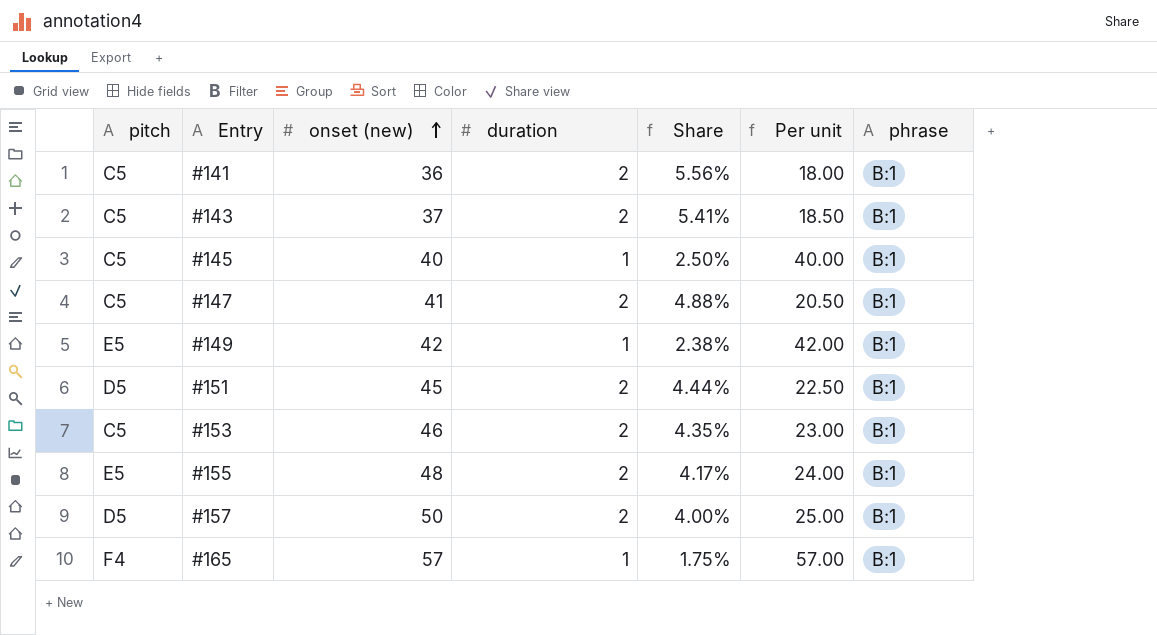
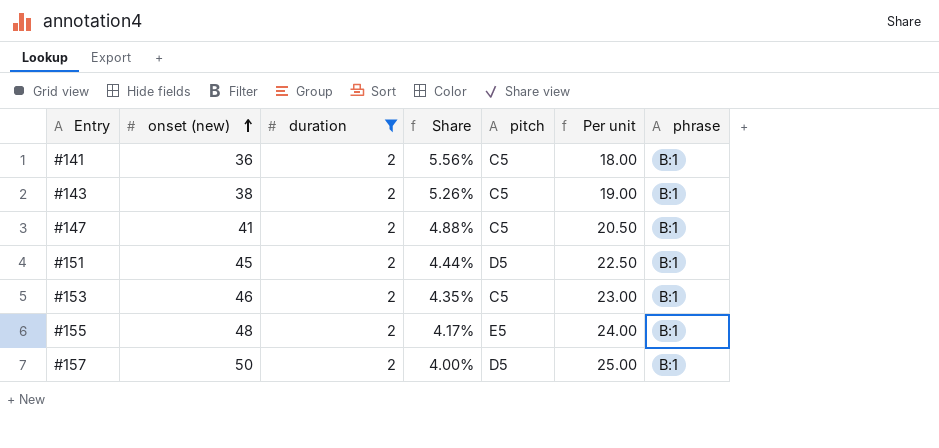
filter: none -> duration = 2
column pitch | position: 1 -> 5
#143 | onset (new): 37 -> 38
#143 | Share: 5.41% -> 5.26%
#143 | Per unit: 18.50 -> 19.00

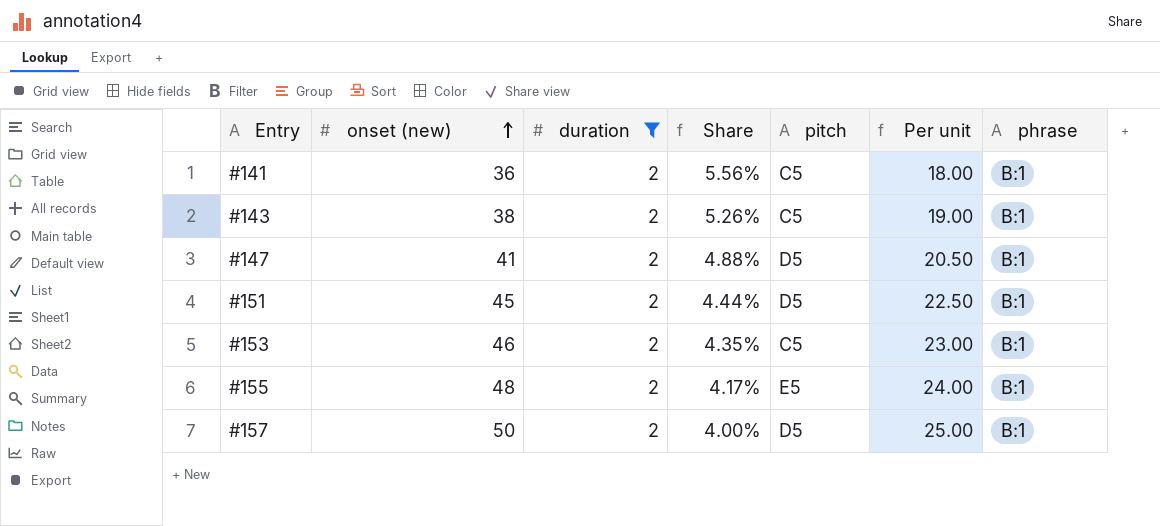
#147 | pitch: C5 -> D5

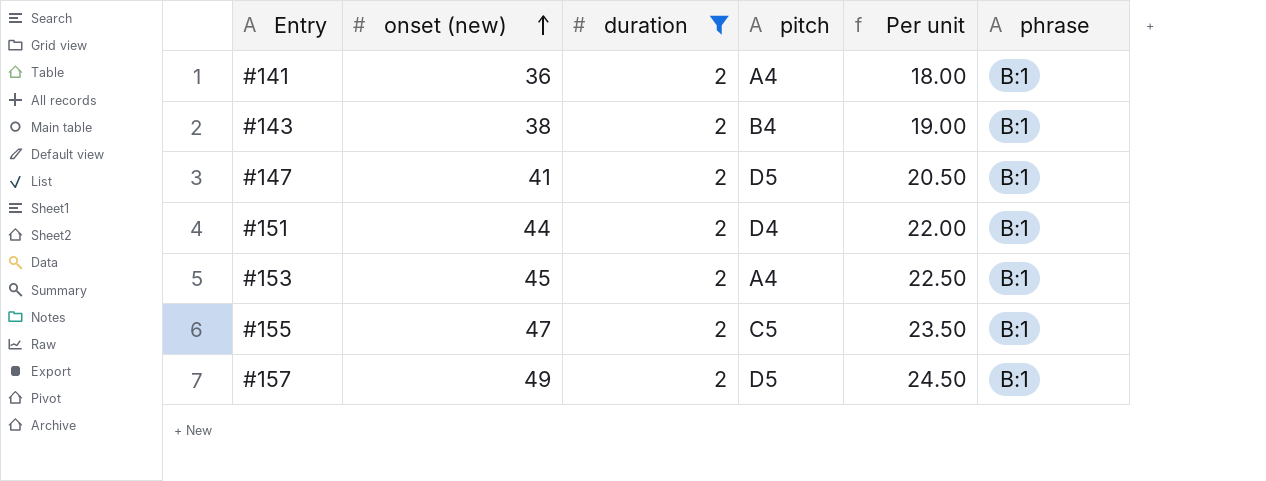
column Share | formula: [duration] / [onset (new)] -> none
#141 | pitch: C5 -> A4
#143 | pitch: C5 -> B4
#151 | onset (new): 45 -> 44
#151 | pitch: D5 -> D4
#151 | Per unit: 22.50 -> 22.00
#153 | onset (new): 46 -> 45
#153 | pitch: C5 -> A4
#153 | Per unit: 23.00 -> 22.50
#155 | onset (new): 48 -> 47
#155 | pitch: E5 -> C5
#155 | Per unit: 24.00 -> 23.50
#157 | onset (new): 50 -> 49
#157 | Per unit: 25.00 -> 24.50

